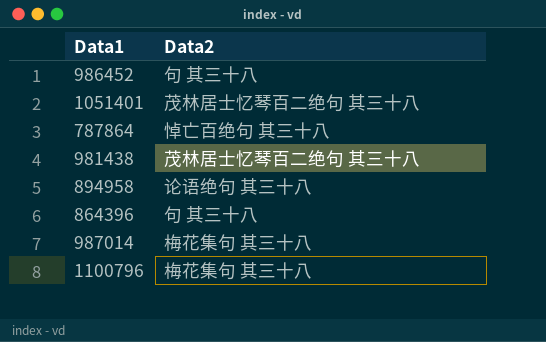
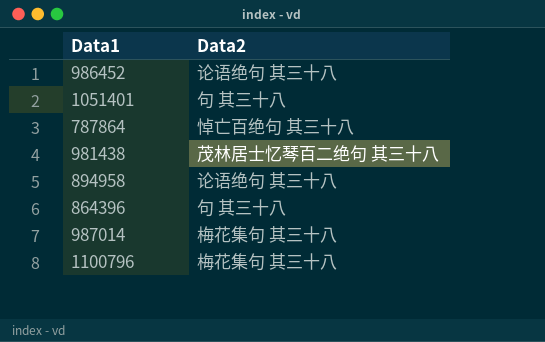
986452 | Data2: 句 其三十八 -> 论语绝句 其三十八
1051401 | Data2: 茂林居士忆琴百二绝句 其三十八 -> 句 其三十八

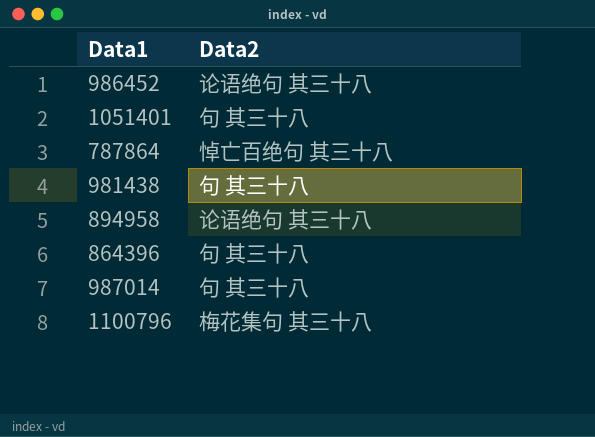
981438 | Data2: 茂林居士忆琴百二绝句 其三十八 -> 句 其三十八
987014 | Data2: 梅花集句 其三十八 -> 句 其三十八

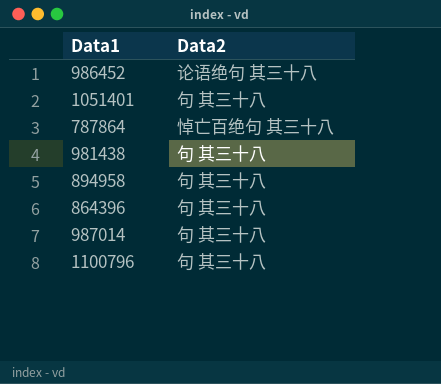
894958 | Data2: 论语绝句 其三十八 -> 句 其三十八
1100796 | Data2: 梅花集句 其三十八 -> 句 其三十八

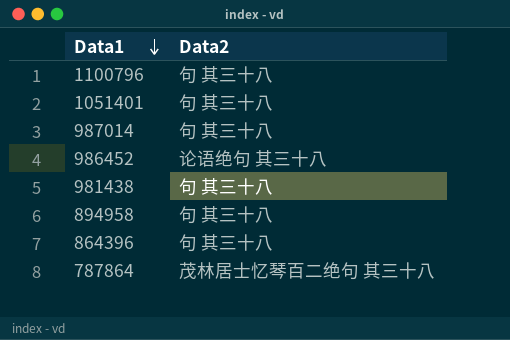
row order: none -> Data1 descending
787864 | Data2: 悼亡百绝句 其三十八 -> 茂林居士忆琴百二绝句 其三十八

